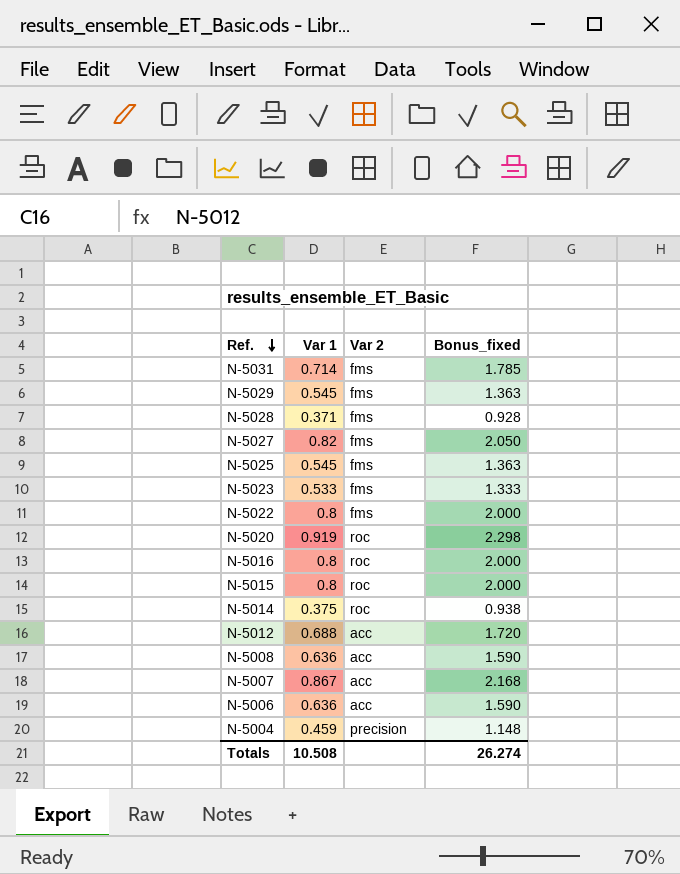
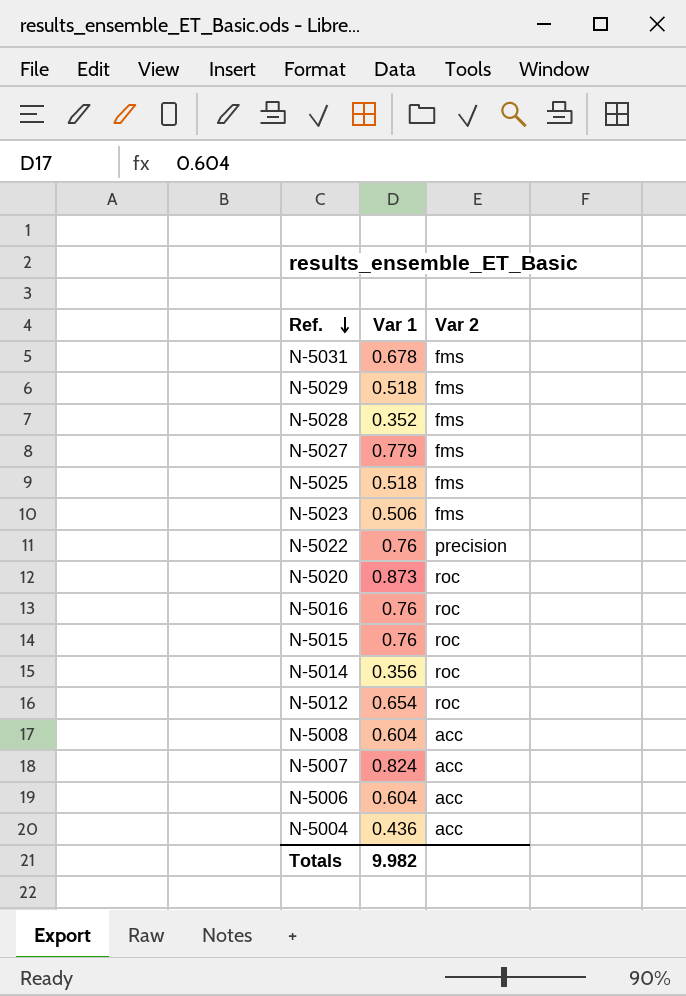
column Bonus_fixed | formula: [Var 1] * 2.5 -> none
N-5031 | Var 1: 0.714 -> 0.678
N-5029 | Var 1: 0.545 -> 0.518
N-5028 | Var 1: 0.371 -> 0.352
N-5027 | Var 1: 0.82 -> 0.779
N-5025 | Var 1: 0.545 -> 0.518
N-5023 | Var 1: 0.533 -> 0.506
N-5022 | Var 1: 0.8 -> 0.76
N-5022 | Var 2: fms -> precision
N-5020 | Var 1: 0.919 -> 0.873
N-5016 | Var 1: 0.8 -> 0.76
N-5015 | Var 1: 0.8 -> 0.76
N-5014 | Var 1: 0.375 -> 0.356
N-5012 | Var 1: 0.688 -> 0.654
N-5012 | Var 2: acc -> roc
N-5008 | Var 1: 0.636 -> 0.604
N-5007 | Var 1: 0.867 -> 0.824
N-5006 | Var 1: 0.636 -> 0.604
N-5004 | Var 1: 0.459 -> 0.436
N-5004 | Var 2: precision -> acc
Totals | Var 1: 10.508 -> 9.982

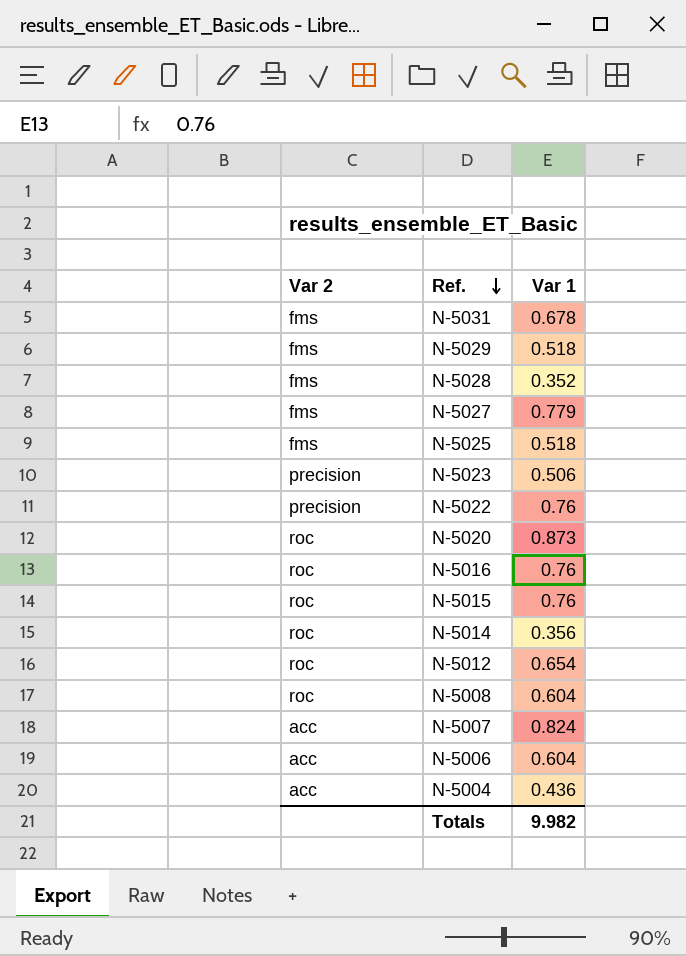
column Var 2 | position: 3 -> 1
N-5023 | Var 2: fms -> precision
N-5008 | Var 2: acc -> roc

